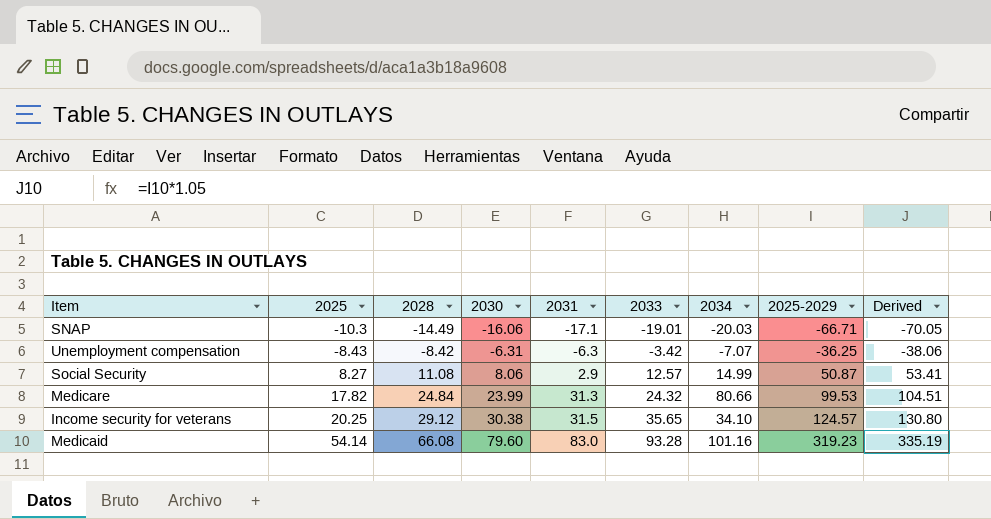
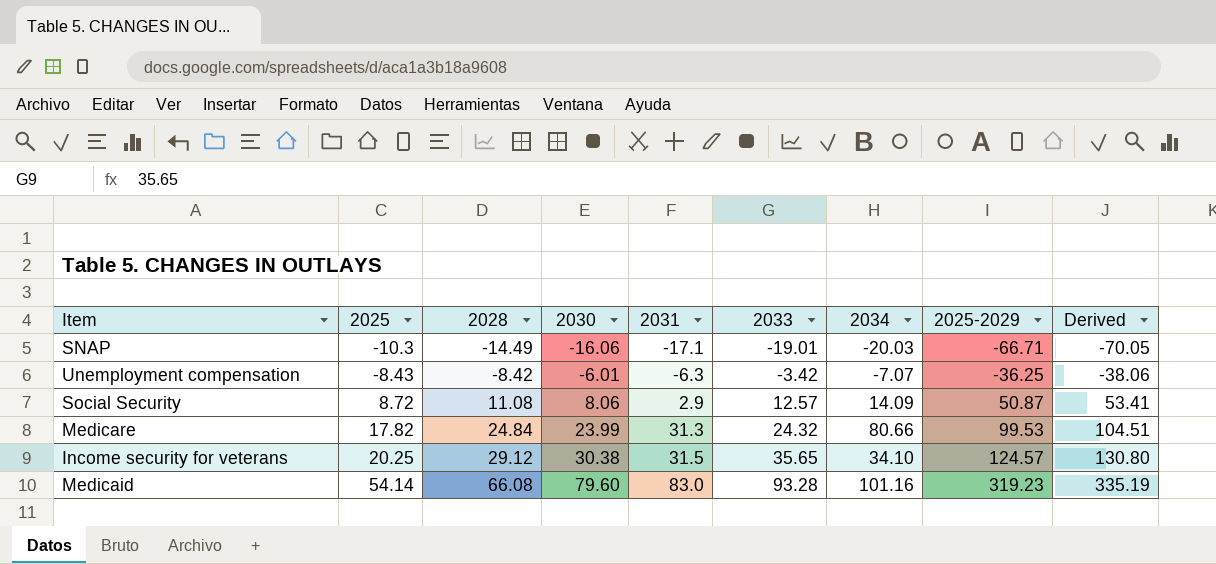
Unemployment compensation | 2030: -6.31 -> -6.01
Social Security | 2025: 8.27 -> 8.72
Social Security | 2034: 14.99 -> 14.09

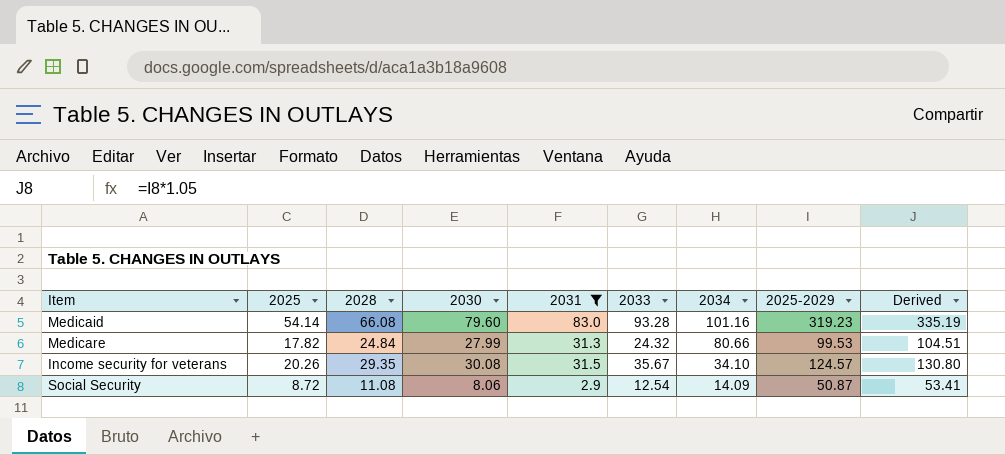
filter: none -> 2031 >= 2.9
row order: 2025 ascending -> 2034 descending
Medicare | 2030: 23.99 -> 27.99
Income security for veterans | 2025: 20.25 -> 20.26
Income security for veterans | 2028: 29.12 -> 29.35
Income security for veterans | 2030: 30.38 -> 30.08
Income security for veterans | 2033: 35.65 -> 35.67
Social Security | 2033: 12.57 -> 12.54

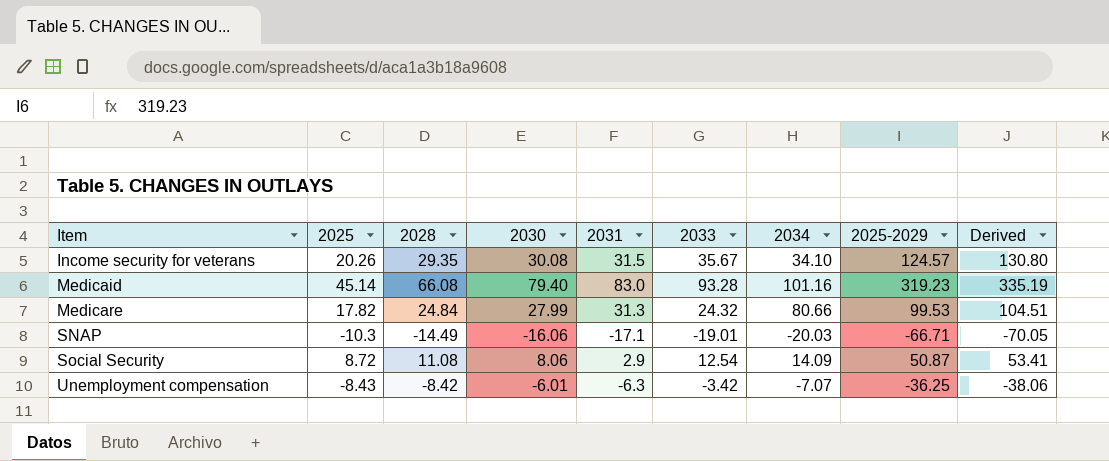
filter: 2031 >= 2.9 -> none
row order: 2034 descending -> Item ascending
Medicaid | 2025: 54.14 -> 45.14
Medicaid | 2030: 79.60 -> 79.40

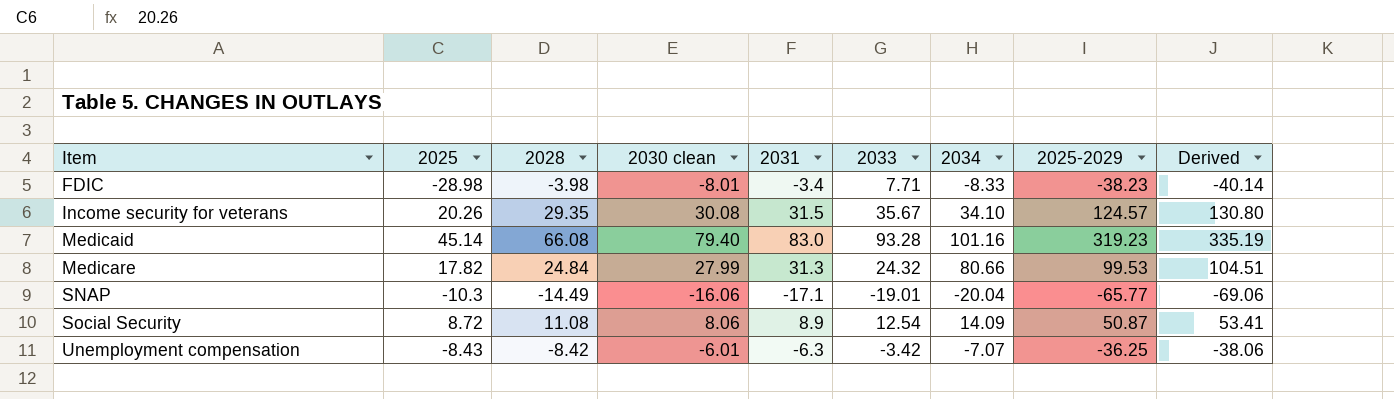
column name: 2030 -> 2030 clean
row FDIC: none -> -28.98 | -3.98 | -8.01 | -3.4 | 7.71 | -8.33 | -38.23 | -40.14
SNAP | 2034: -20.03 -> -20.04
SNAP | 2025-2029: -66.71 -> -65.77
SNAP | Derived: -70.05 -> -69.06
Social Security | 2031: 2.9 -> 8.9

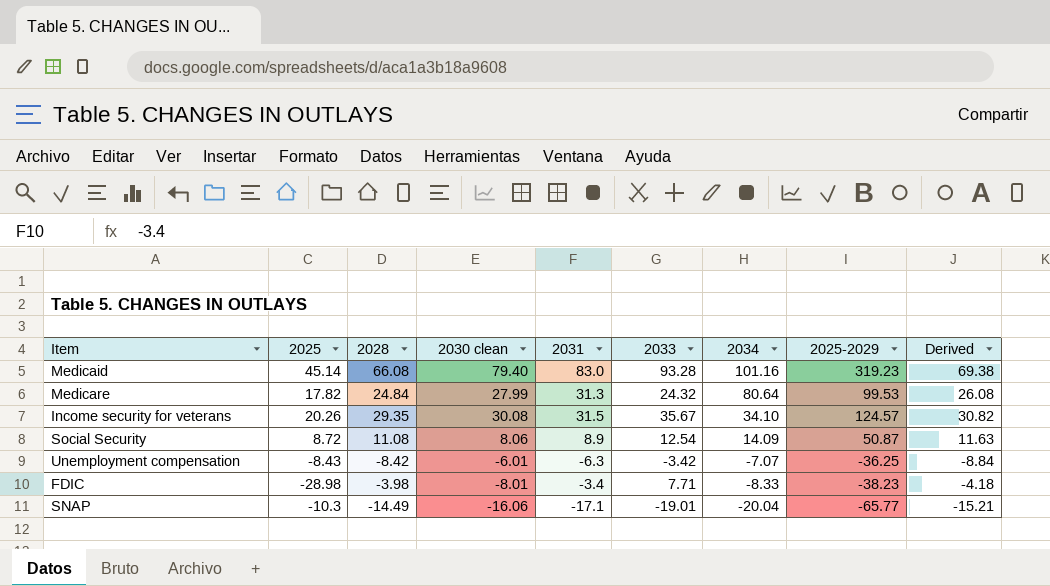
row order: Item ascending -> 2034 descending
column Derived | formula: [2025-2029] * 1.05 -> [2028] * 1.05
Medicare | 2034: 80.66 -> 80.64

